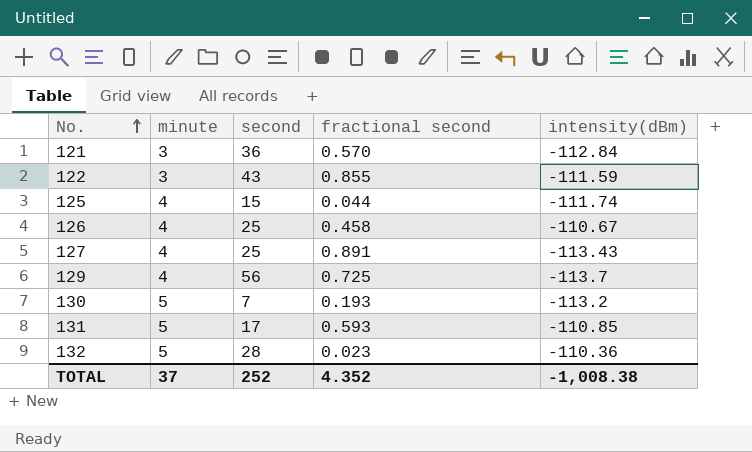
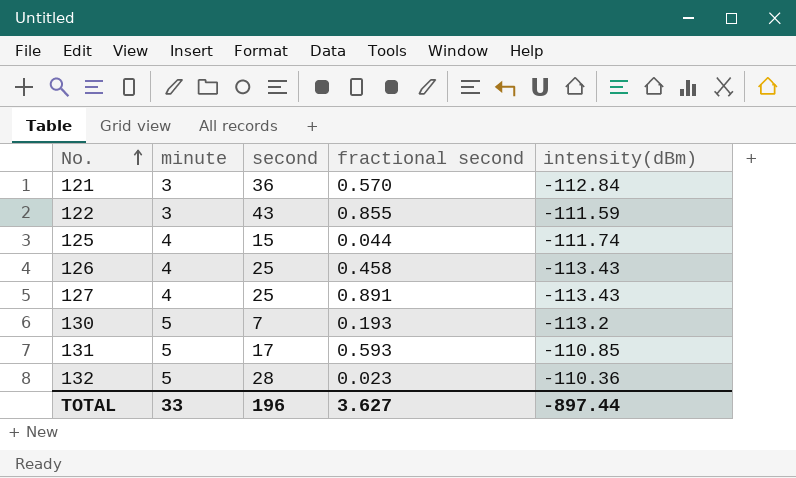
row 129: 4 | 56 | 0.725 | -113.7 -> none
126 | intensity(dBm): -110.67 -> -113.43
TOTAL | minute: 37 -> 33
TOTAL | second: 252 -> 196
TOTAL | fractional second: 4.352 -> 3.627
TOTAL | intensity(dBm): -1,008.38 -> -897.44

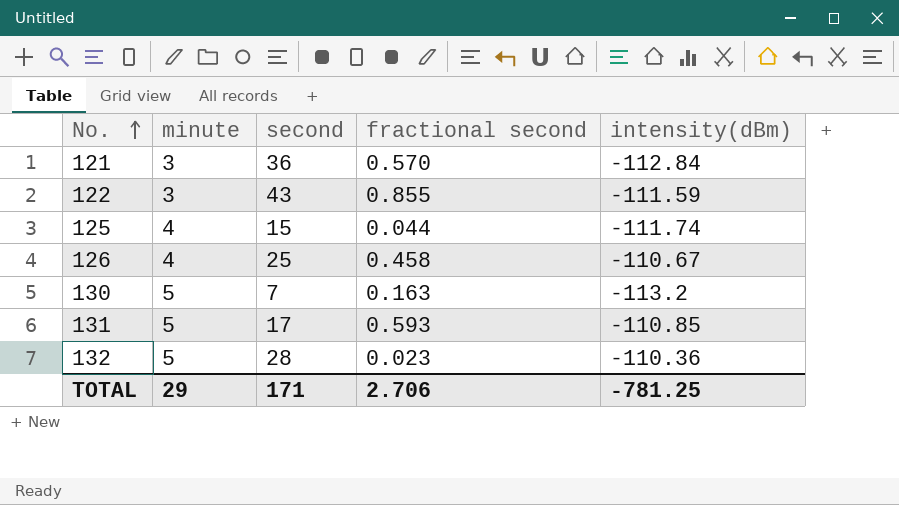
row 127: 4 | 25 | 0.891 | -113.43 -> none
126 | intensity(dBm): -113.43 -> -110.67
130 | fractional second: 0.193 -> 0.163
TOTAL | minute: 33 -> 29
TOTAL | second: 196 -> 171
TOTAL | fractional second: 3.627 -> 2.706
TOTAL | intensity(dBm): -897.44 -> -781.25

